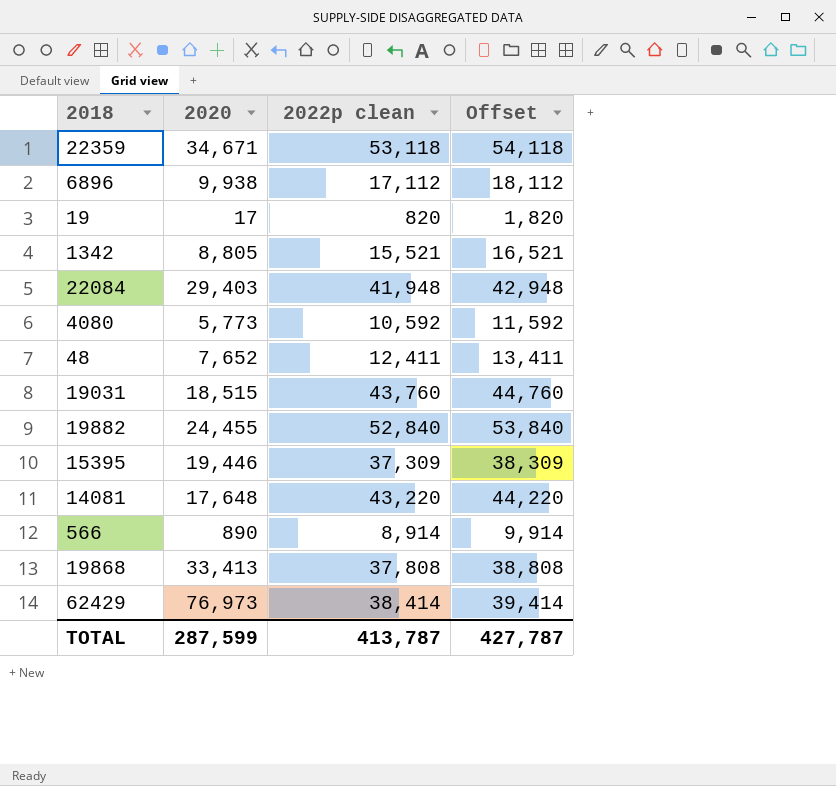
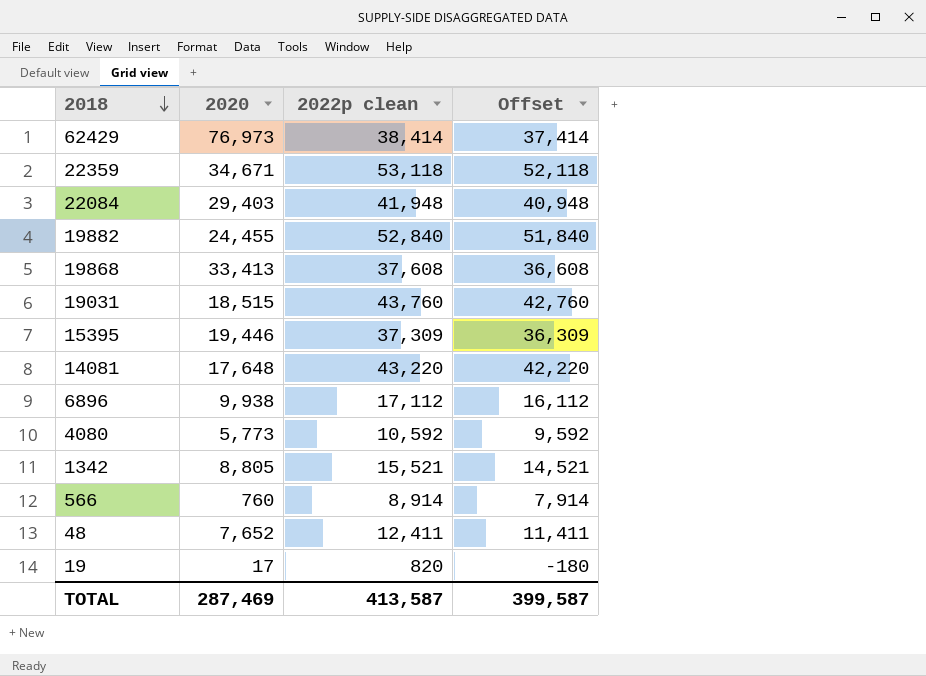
row order: none -> 2018 descending
column Offset | formula: [2022p clean] + 1000 -> [2022p clean] - 1000
19868 | 2022p clean: 37,808 -> 37,608
566 | 2020: 890 -> 760
TOTAL | 2020: 287,599 -> 287,469
TOTAL | 2022p clean: 413,787 -> 413,587
TOTAL | Offset: 427,787 -> 399,587

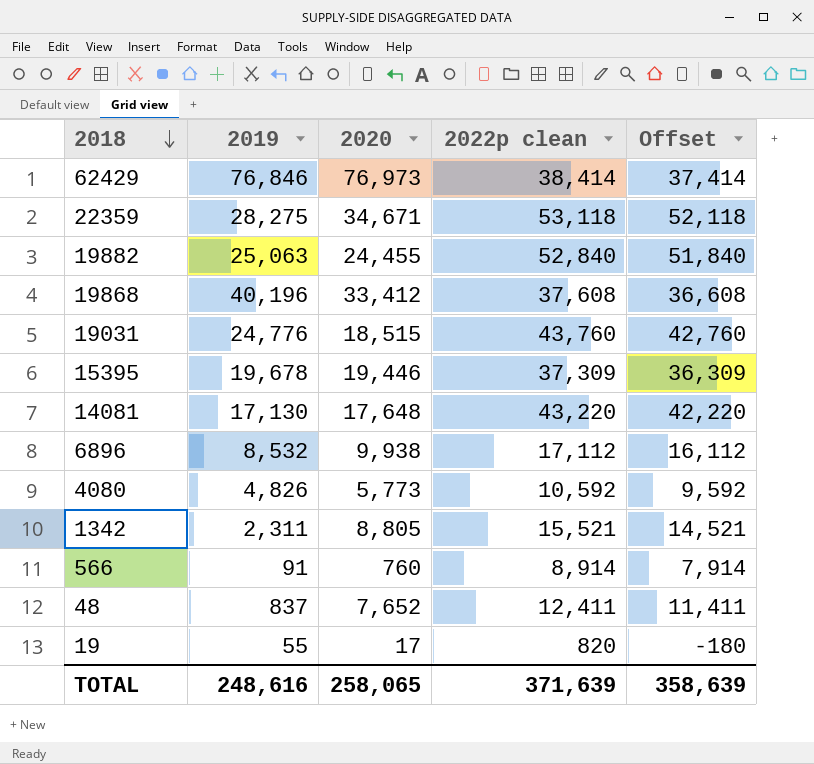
column 2019 | position: none -> 2
row 22084: 29,403 | 41,948 | 40,948 -> none
19868 | 2020: 33,413 -> 33,412
TOTAL | 2020: 287,469 -> 258,065
TOTAL | 2022p clean: 413,587 -> 371,639
TOTAL | Offset: 399,587 -> 358,639

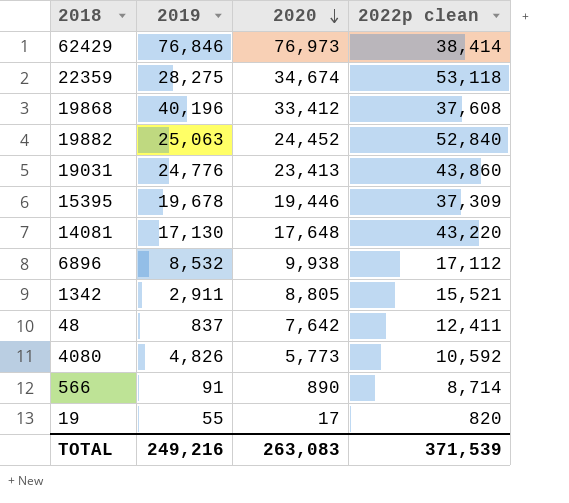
row order: 2018 descending -> 2020 descending
column Offset | formula: [2022p clean] - 1000 -> none
22359 | 2020: 34,671 -> 34,674
19882 | 2020: 24,455 -> 24,452
19031 | 2020: 18,515 -> 23,413
19031 | 2022p clean: 43,760 -> 43,860
1342 | 2019: 2,311 -> 2,911
48 | 2020: 7,652 -> 7,642
566 | 2020: 760 -> 890
566 | 2022p clean: 8,914 -> 8,714
TOTAL | 2019: 248,616 -> 249,216
TOTAL | 2020: 258,065 -> 263,083
TOTAL | 2022p clean: 371,639 -> 371,539

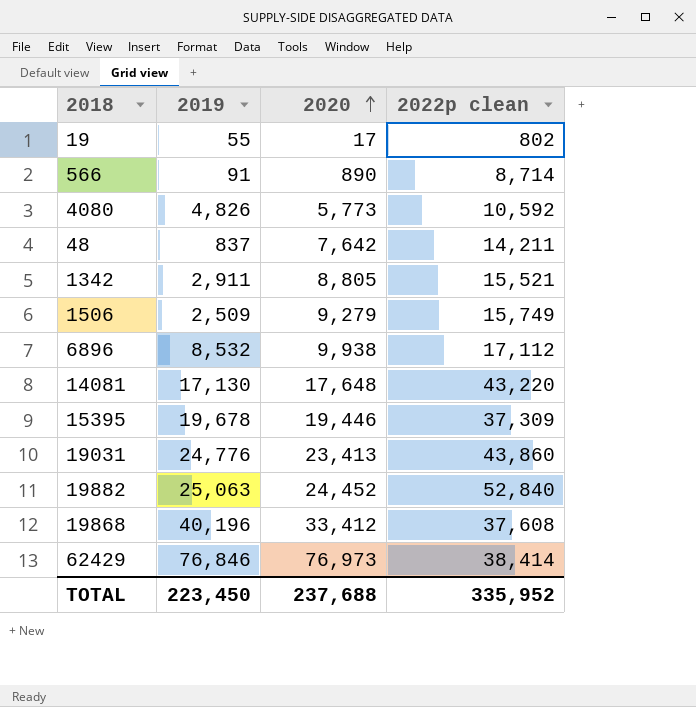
row order: 2020 descending -> 2020 ascending
row 22359: 28,275 | 34,674 | 53,118 -> none
19 | 2022p clean: 820 -> 802
48 | 2022p clean: 12,411 -> 14,211
row 1506: none -> 2,509 | 9,279 | 15,749
TOTAL | 2019: 249,216 -> 223,450
TOTAL | 2020: 263,083 -> 237,688
TOTAL | 2022p clean: 371,539 -> 335,952

